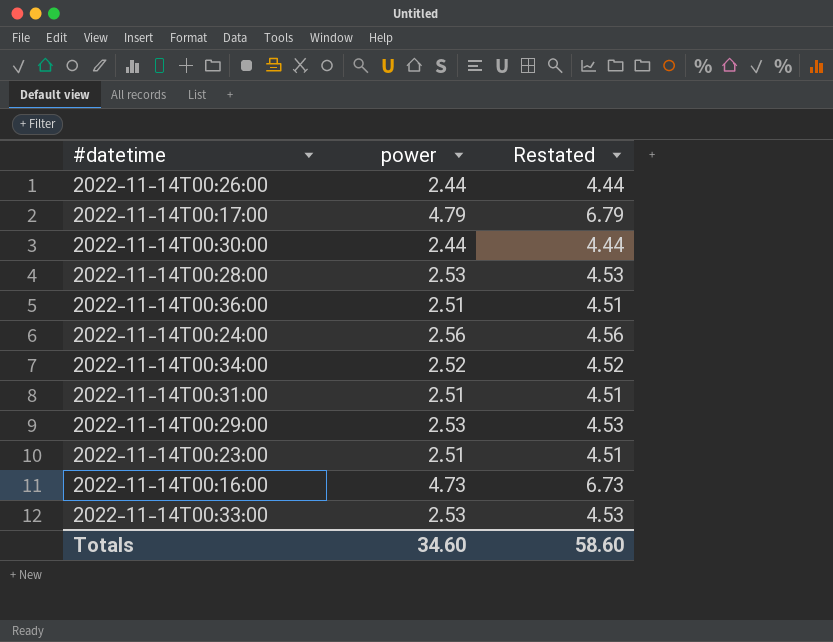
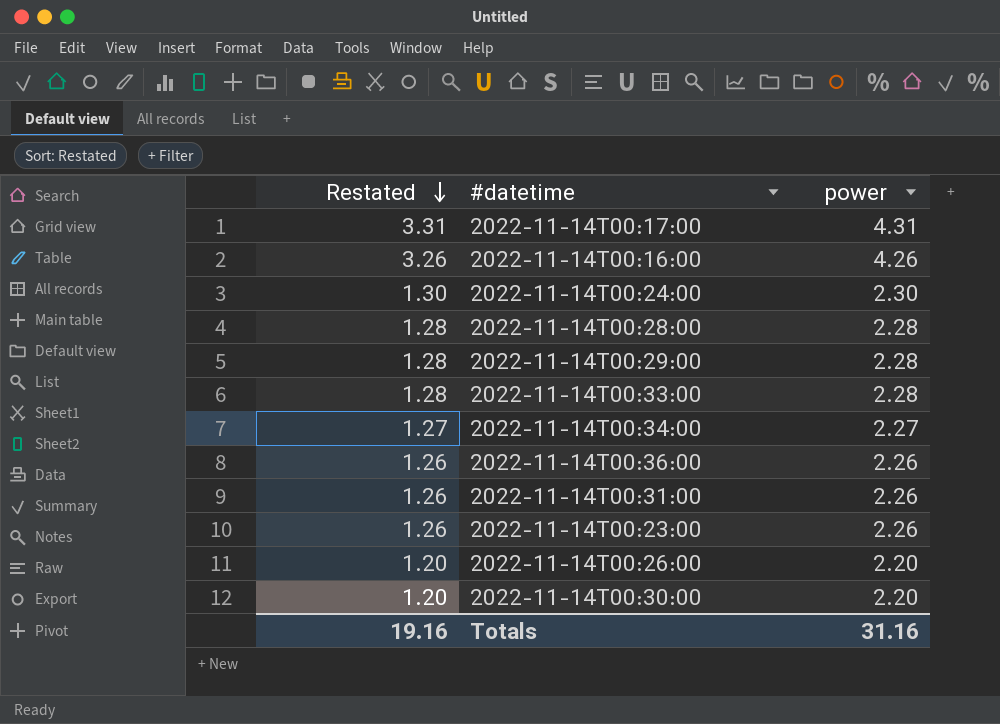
row order: none -> Restated descending
column Restated | formula: [power] + 2 -> [power] - 1
column Restated | position: 3 -> 1
2022-11-14T00:17:00 | power: 4.79 -> 4.31
2022-11-14T00:16:00 | power: 4.73 -> 4.26
2022-11-14T00:24:00 | power: 2.56 -> 2.30
2022-11-14T00:28:00 | power: 2.53 -> 2.28
2022-11-14T00:29:00 | power: 2.53 -> 2.28
2022-11-14T00:33:00 | power: 2.53 -> 2.28
2022-11-14T00:34:00 | power: 2.52 -> 2.27
2022-11-14T00:36:00 | power: 2.51 -> 2.26
2022-11-14T00:31:00 | power: 2.51 -> 2.26
2022-11-14T00:23:00 | power: 2.51 -> 2.26
2022-11-14T00:26:00 | power: 2.44 -> 2.20
2022-11-14T00:30:00 | power: 2.44 -> 2.20
Totals | Restated: 58.60 -> 19.16
Totals | power: 34.60 -> 31.16

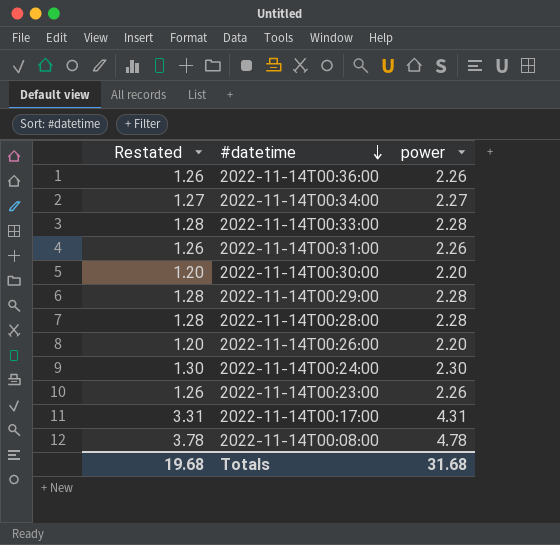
row order: Restated descending -> #datetime descending
row 2022-11-14T00:16:00: 3.26 | 4.26 -> none
row 2022-11-14T00:08:00: none -> 3.78 | 4.78
Totals | Restated: 19.16 -> 19.68
Totals | power: 31.16 -> 31.68

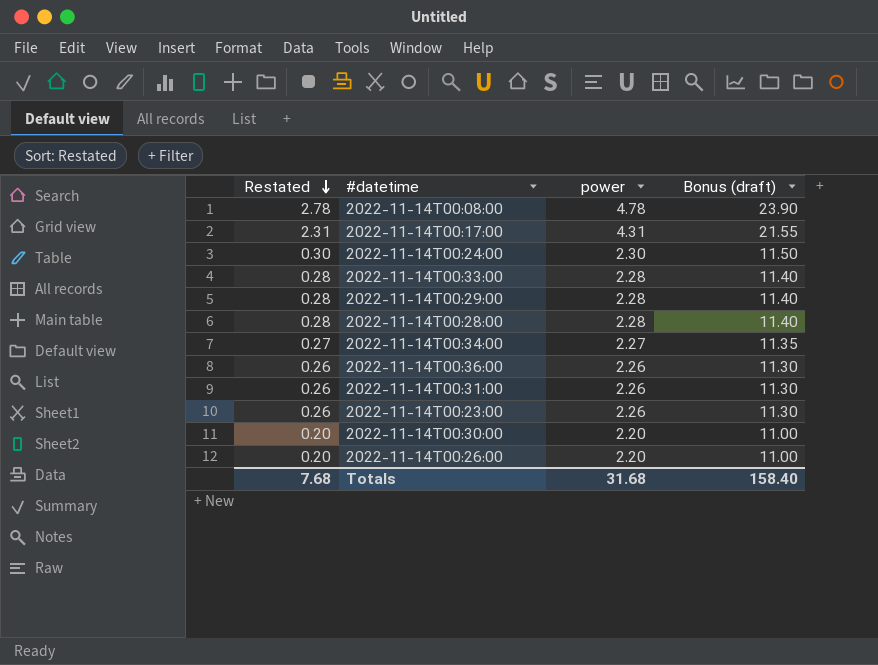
row order: #datetime descending -> Restated descending
column Restated | formula: [power] - 1 -> [power] - 2
column Bonus (draft) | formula: none -> [power] * 5
Totals | Restated: 19.68 -> 7.68

